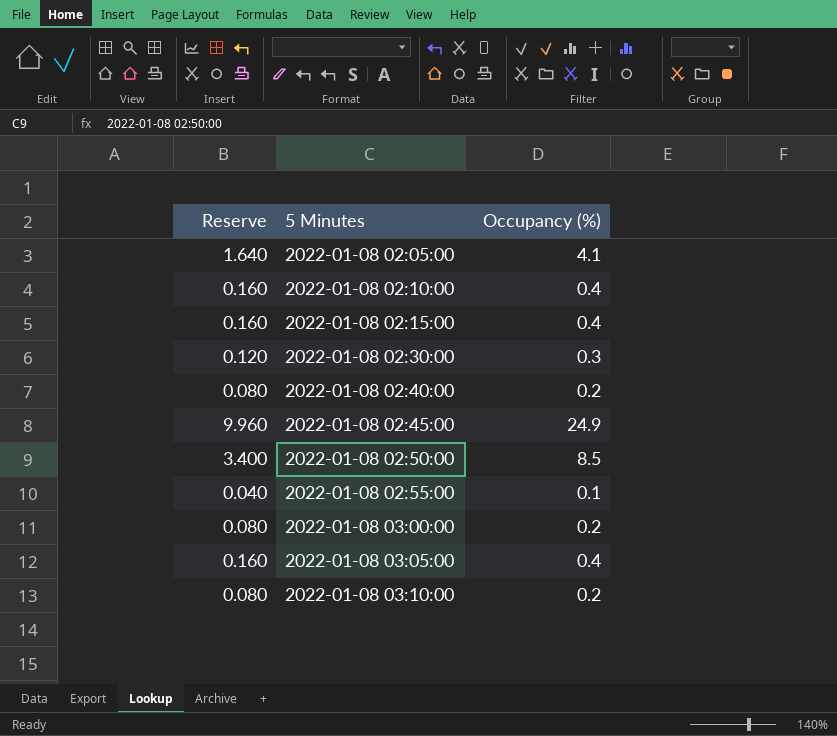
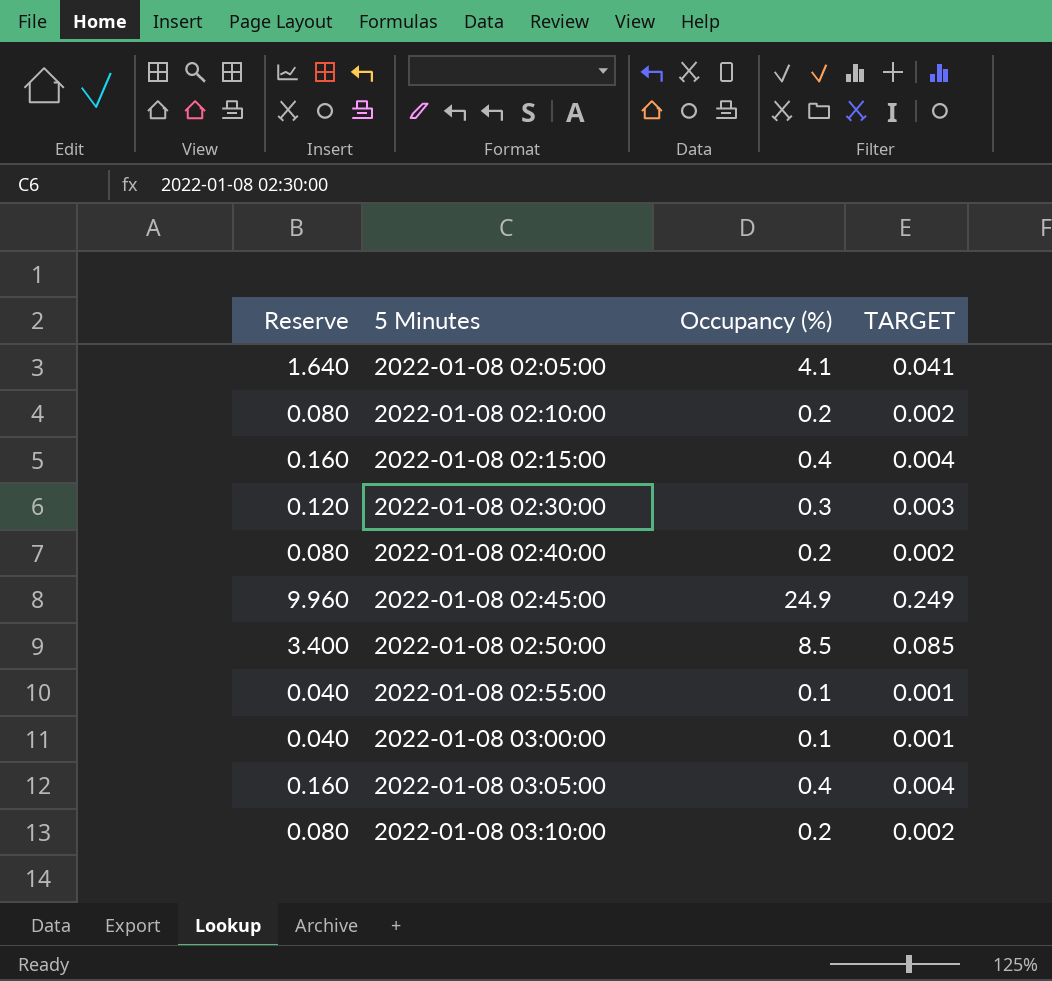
column TARGET | formula: none -> [Occupancy (%)] * 0.01
2022-01-08 02:10:00 | Reserve: 0.160 -> 0.080
2022-01-08 02:10:00 | Occupancy (%): 0.4 -> 0.2
2022-01-08 03:00:00 | Reserve: 0.080 -> 0.040
2022-01-08 03:00:00 | Occupancy (%): 0.2 -> 0.1

